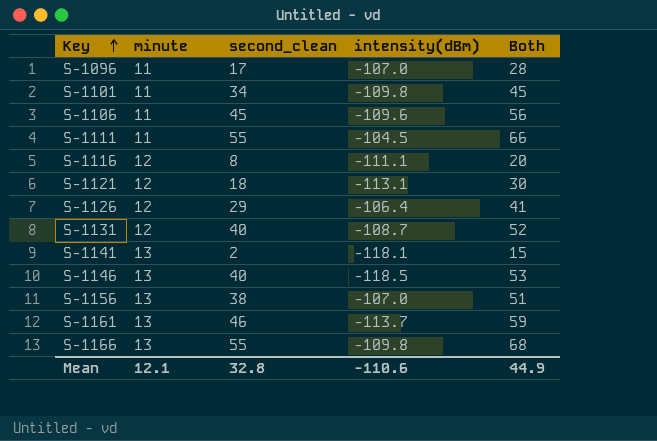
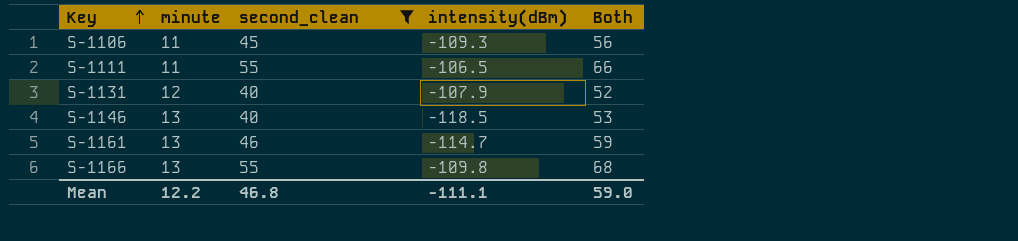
filter: none -> second_clean >= 40
S-1106 | intensity(dBm): -109.6 -> -109.3
S-1111 | intensity(dBm): -104.5 -> -106.5
S-1131 | intensity(dBm): -108.7 -> -107.9
S-1161 | intensity(dBm): -113.7 -> -114.7
Mean | minute: 12.1 -> 12.2
Mean | second_clean: 32.8 -> 46.8
Mean | intensity(dBm): -110.6 -> -111.1
Mean | Both: 44.9 -> 59.0

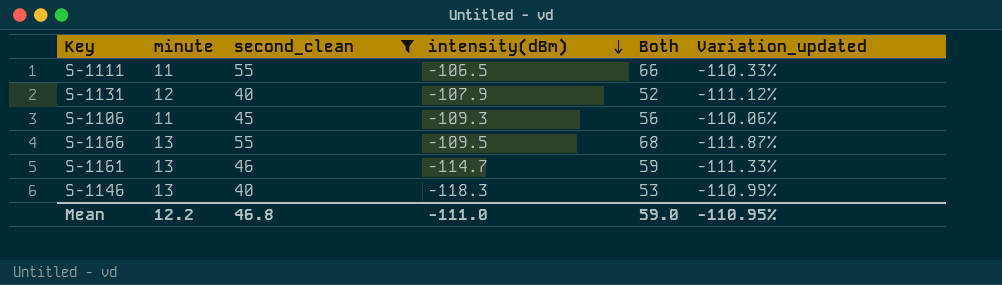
row order: Key ascending -> intensity(dBm) descending
column Variation_updated | formula: none -> ([minute] - [intensity(dBm)]) / [intensity(dBm)]
S-1166 | intensity(dBm): -109.8 -> -109.5
S-1146 | intensity(dBm): -118.5 -> -118.3
Mean | intensity(dBm): -111.1 -> -111.0

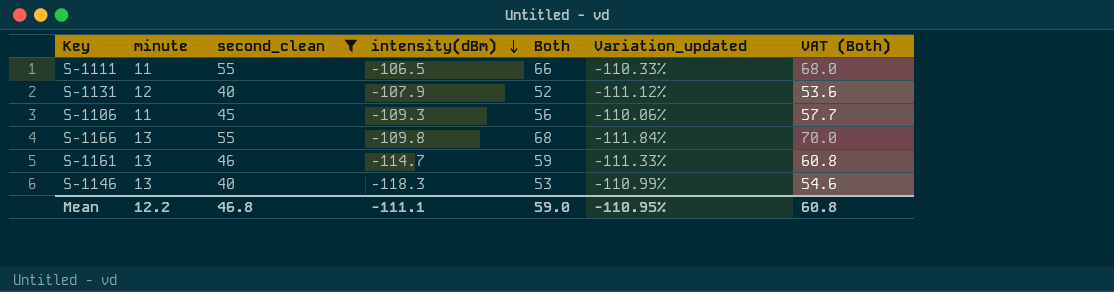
column VAT (Both) | formula: none -> [Both] * 1.03
S-1166 | intensity(dBm): -109.5 -> -109.8
S-1166 | Variation_updated: -111.87% -> -111.84%
Mean | intensity(dBm): -111.0 -> -111.1

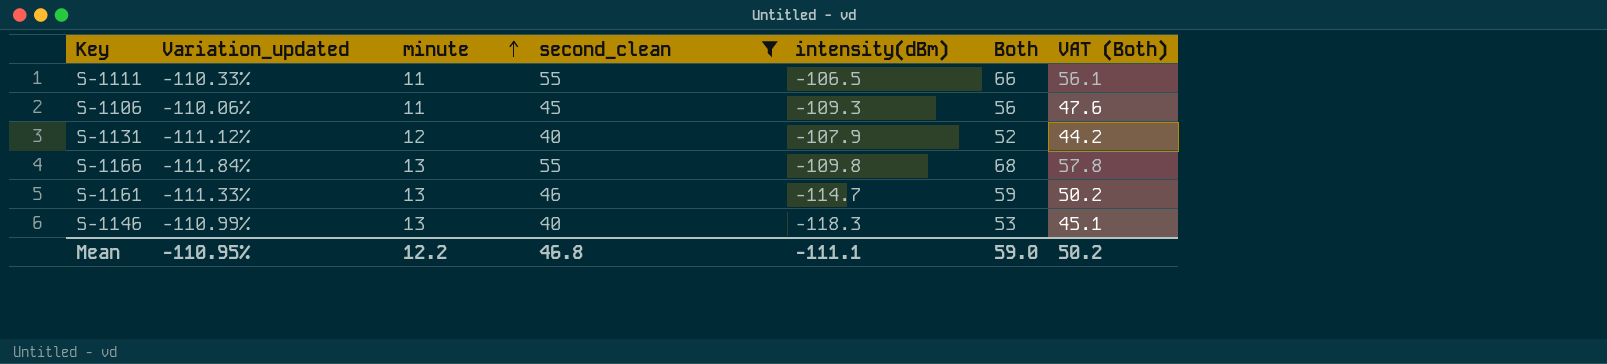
row order: intensity(dBm) descending -> minute ascending
column Variation_updated | position: 6 -> 2
column VAT (Both) | formula: [Both] * 1.03 -> [Both] * 0.85
Mean | VAT (Both): 60.8 -> 50.2

